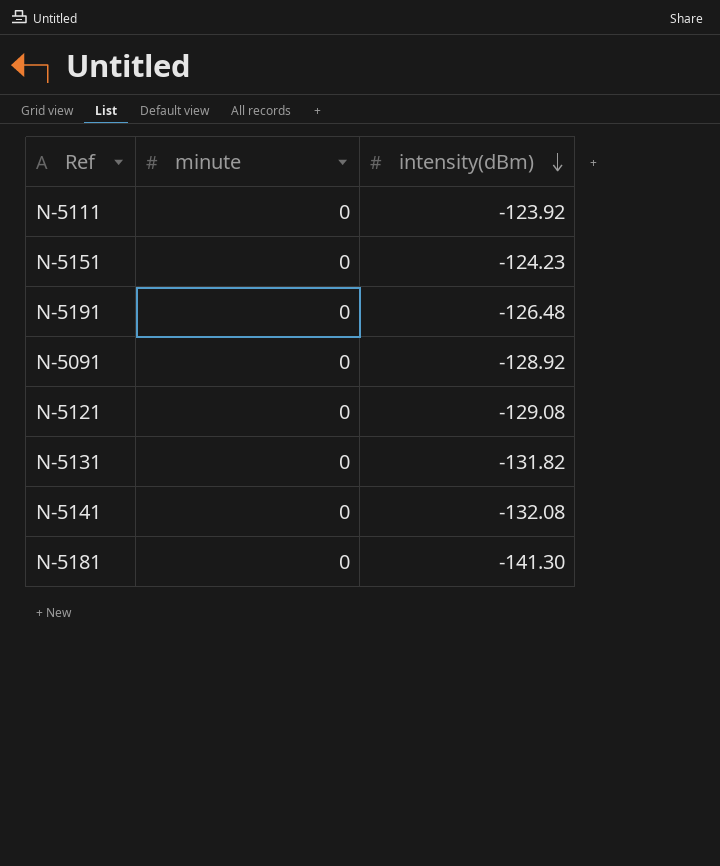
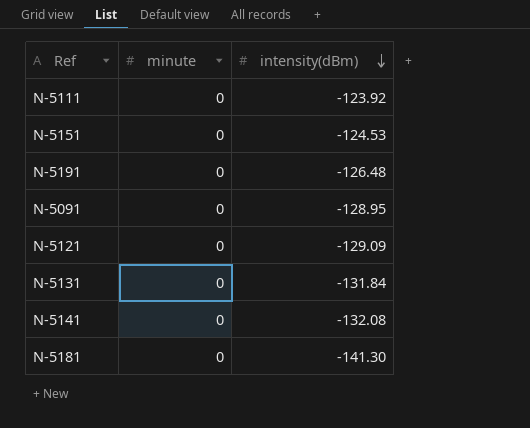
N-5151 | intensity(dBm): -124.23 -> -124.53
N-5091 | intensity(dBm): -128.92 -> -128.95
N-5121 | intensity(dBm): -129.08 -> -129.09
N-5131 | intensity(dBm): -131.82 -> -131.84

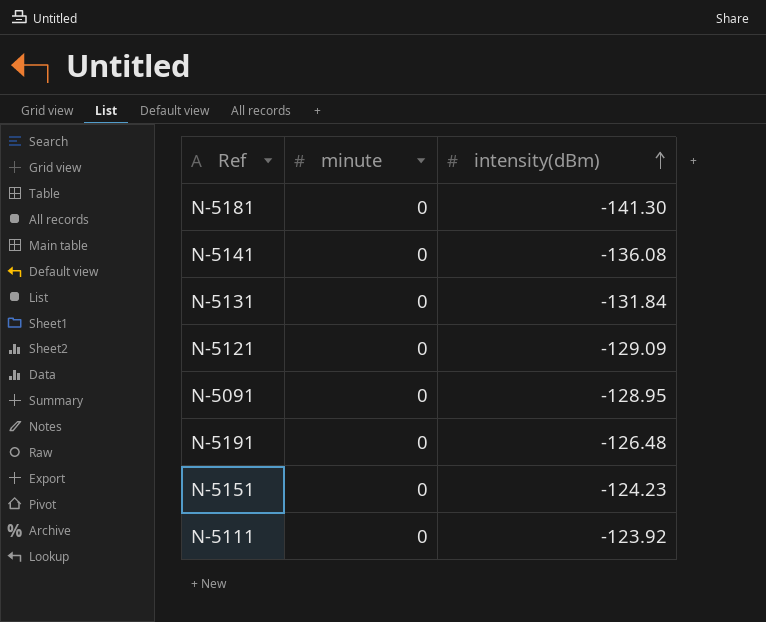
row order: intensity(dBm) descending -> intensity(dBm) ascending
N-5141 | intensity(dBm): -132.08 -> -136.08
N-5151 | intensity(dBm): -124.53 -> -124.23

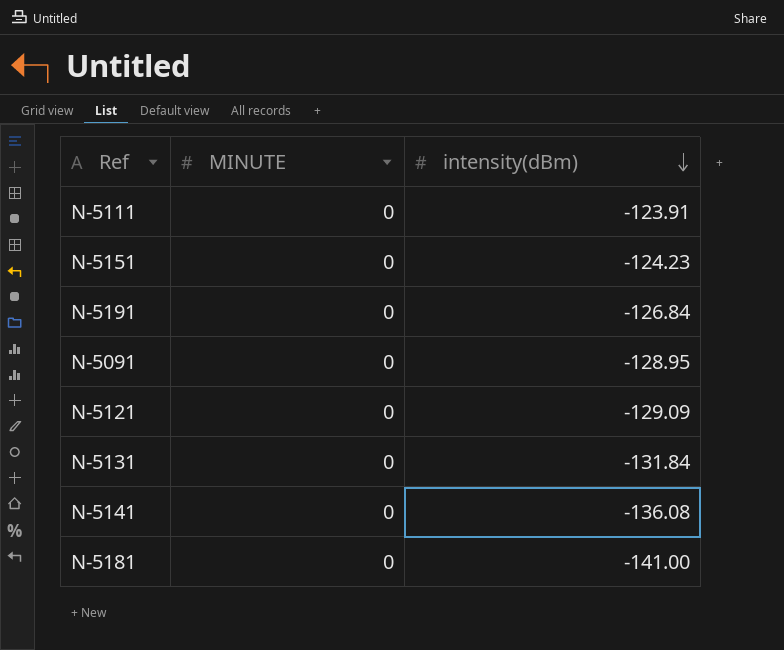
row order: intensity(dBm) ascending -> intensity(dBm) descending
column name: minute -> MINUTE
N-5111 | intensity(dBm): -123.92 -> -123.91
N-5191 | intensity(dBm): -126.48 -> -126.84
N-5181 | intensity(dBm): -141.30 -> -141.00

